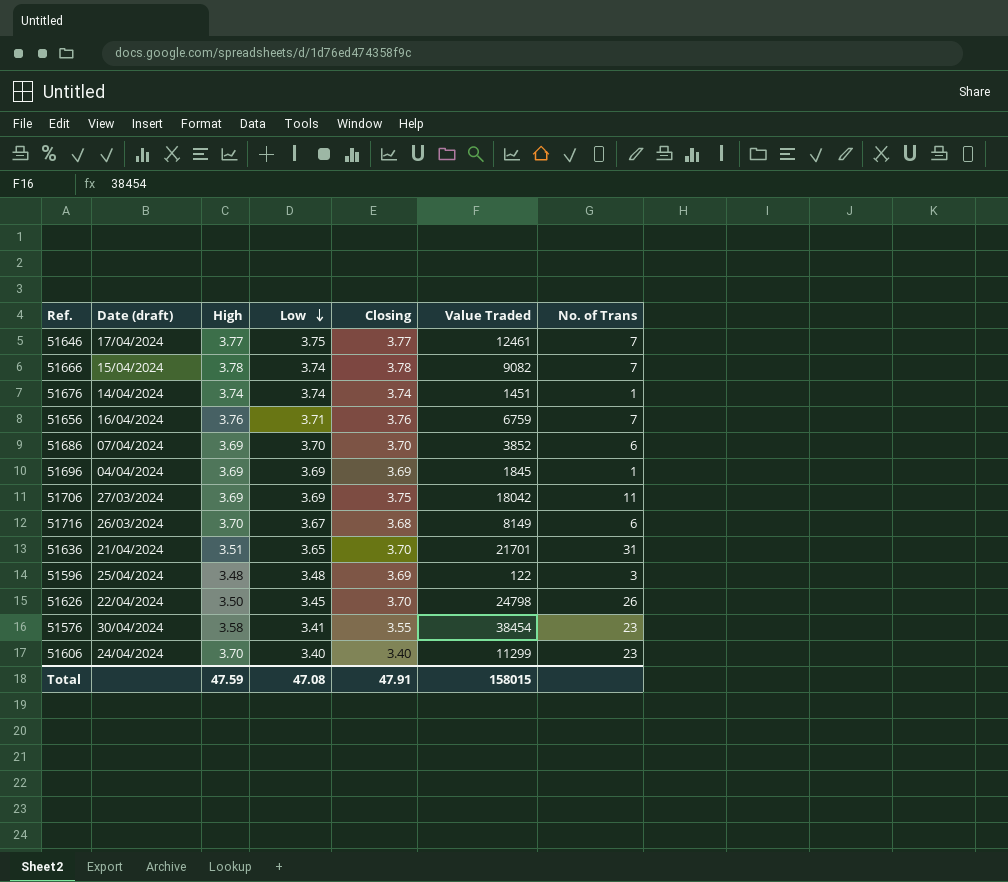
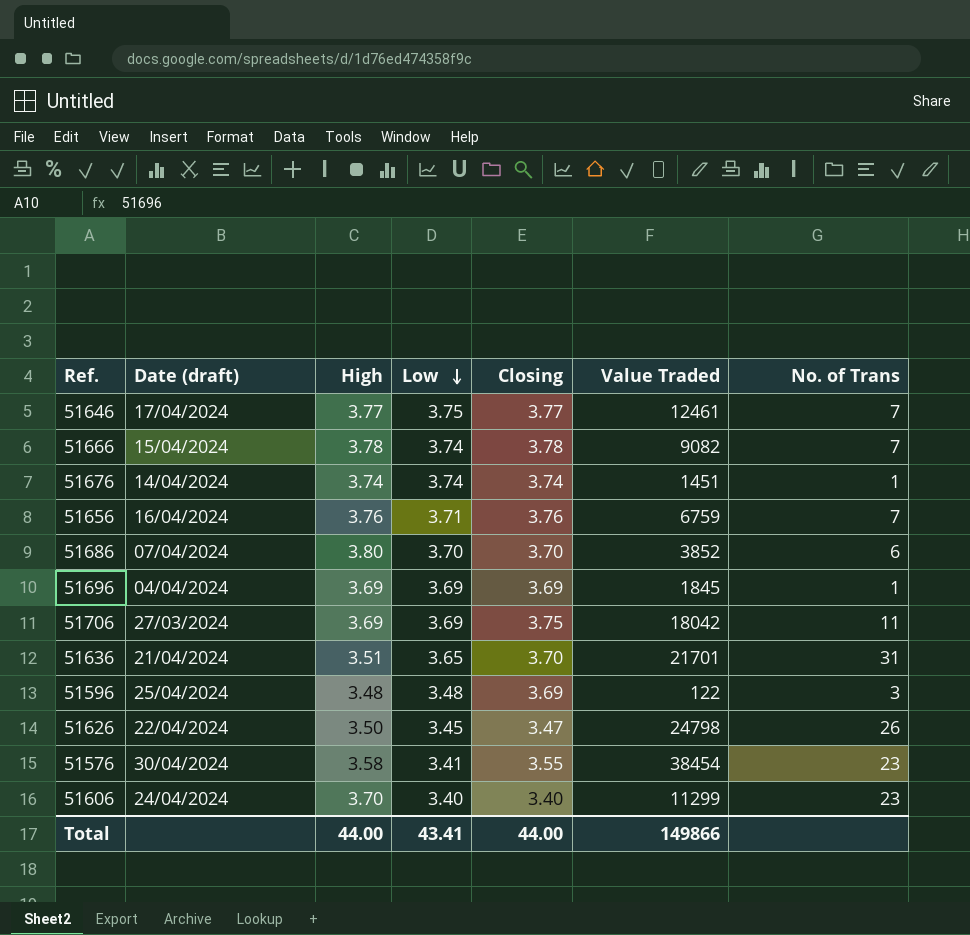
row 51716: 26/03/2024 | 3.70 | 3.67 | 3.68 | 8149 | 6 -> none
51686 | High: 3.69 -> 3.80
51626 | Closing: 3.70 -> 3.47
Total | High: 47.59 -> 44.00
Total | Low: 47.08 -> 43.41
Total | Closing: 47.91 -> 44.00
Total | Value Traded: 158015 -> 149866

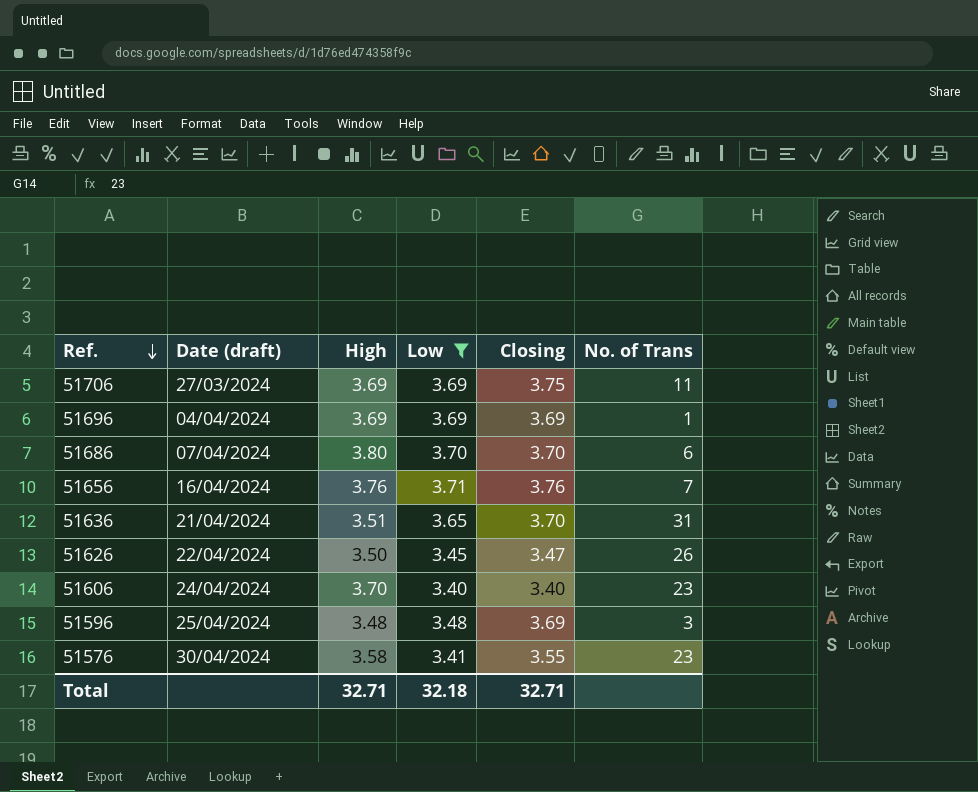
filter: none -> Low <= 3.71
row order: Low descending -> Ref. descending
column Value Traded | position: 6 -> none
Total | High: 44.00 -> 32.71
Total | Low: 43.41 -> 32.18
Total | Closing: 44.00 -> 32.71

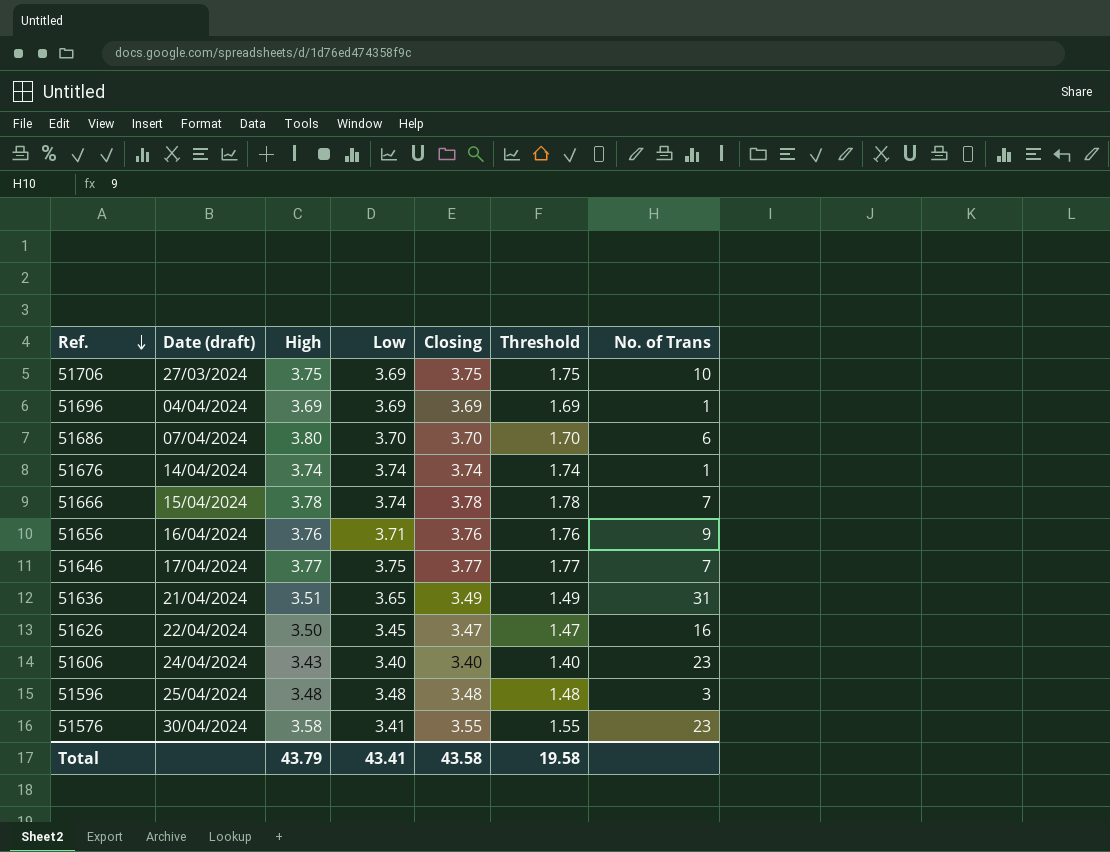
filter: Low <= 3.71 -> none
column Threshold | formula: none -> [Closing] - 2
51706 | High: 3.69 -> 3.75
51706 | No. of Trans: 11 -> 10
51656 | No. of Trans: 7 -> 9
51636 | Closing: 3.70 -> 3.49
51626 | No. of Trans: 26 -> 16
51606 | High: 3.70 -> 3.43
51596 | Closing: 3.69 -> 3.48
Total | High: 32.71 -> 43.79
Total | Low: 32.18 -> 43.41
Total | Closing: 32.71 -> 43.58

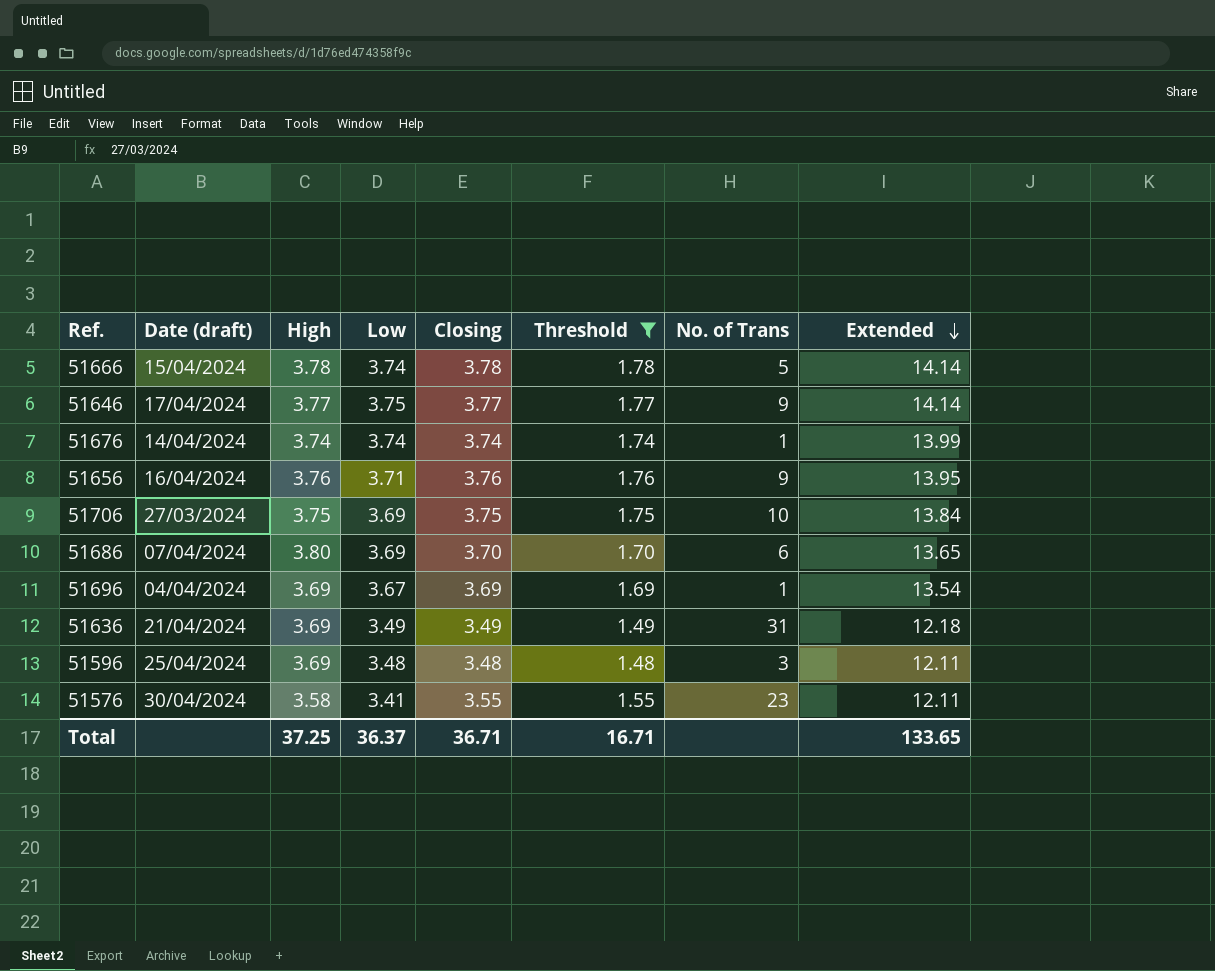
filter: none -> Threshold >= 1.48
row order: Ref. descending -> Extended descending
column Extended | formula: none -> [Low] * [Closing]
51666 | No. of Trans: 7 -> 5
51646 | No. of Trans: 7 -> 9
51686 | Low: 3.70 -> 3.69
51696 | Low: 3.69 -> 3.67
51636 | High: 3.51 -> 3.69
51636 | Low: 3.65 -> 3.49
51596 | High: 3.48 -> 3.69
Total | High: 43.79 -> 37.25
Total | Low: 43.41 -> 36.37
Total | Closing: 43.58 -> 36.71
Total | Threshold: 19.58 -> 16.71

